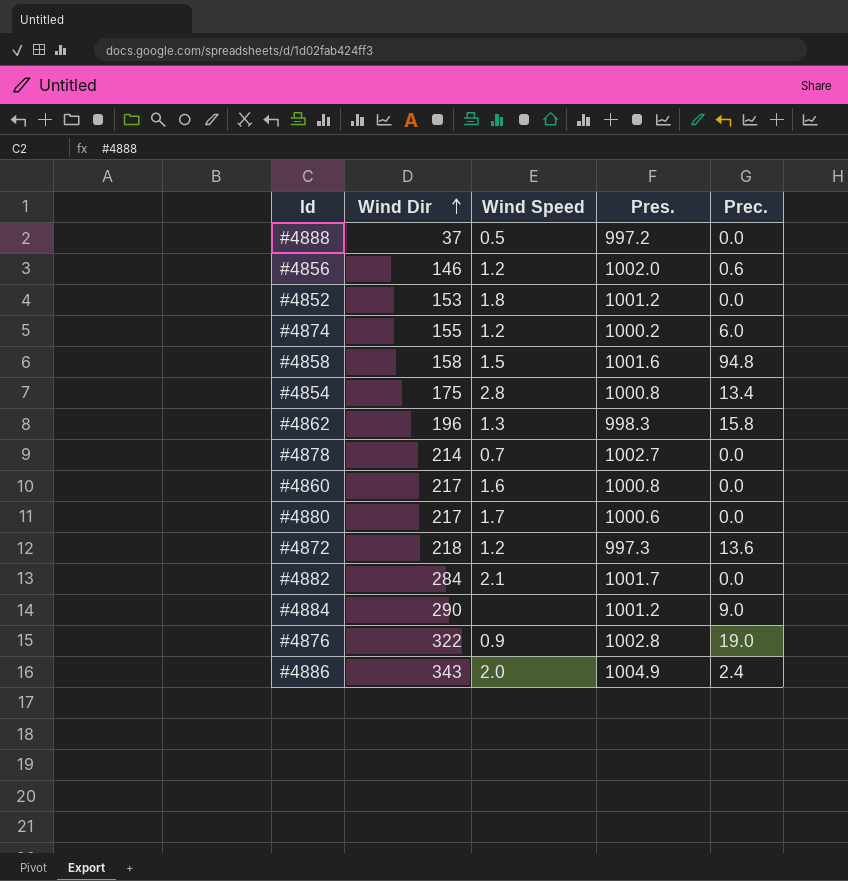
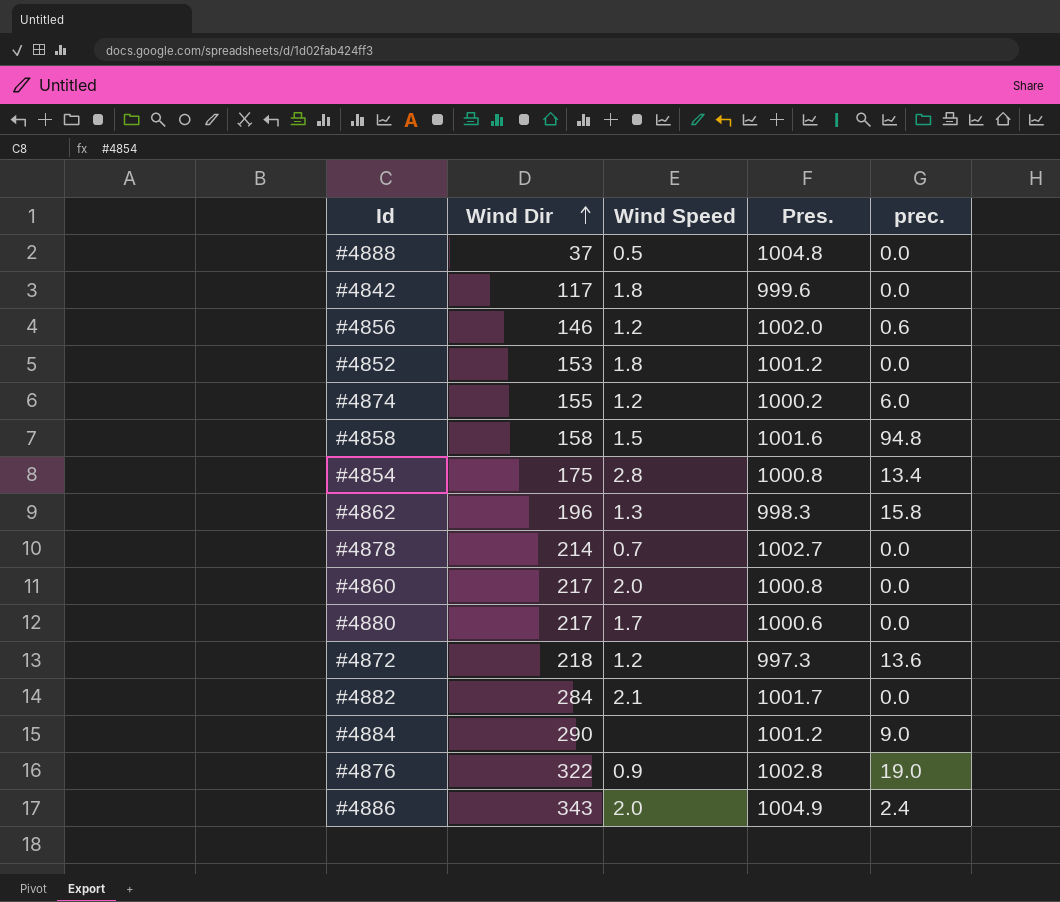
column name: Prec. -> prec.
#4888 | Pres.: 997.2 -> 1004.8
row #4842: none -> 117 | 1.8 | 999.6 | 0.0
#4860 | Wind Speed: 1.6 -> 2.0

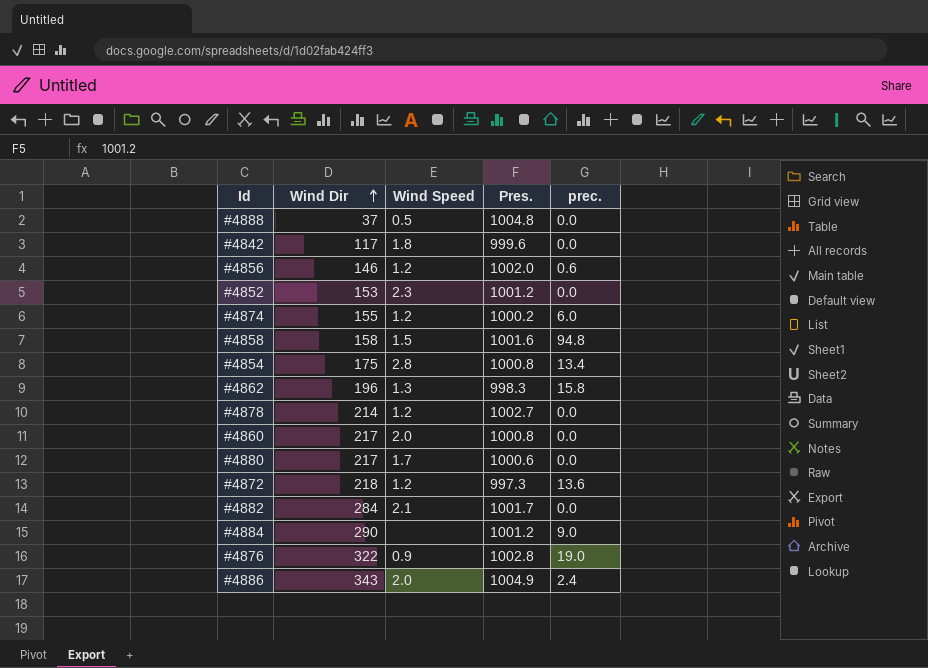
#4852 | Wind Speed: 1.8 -> 2.3
#4878 | Wind Speed: 0.7 -> 1.2

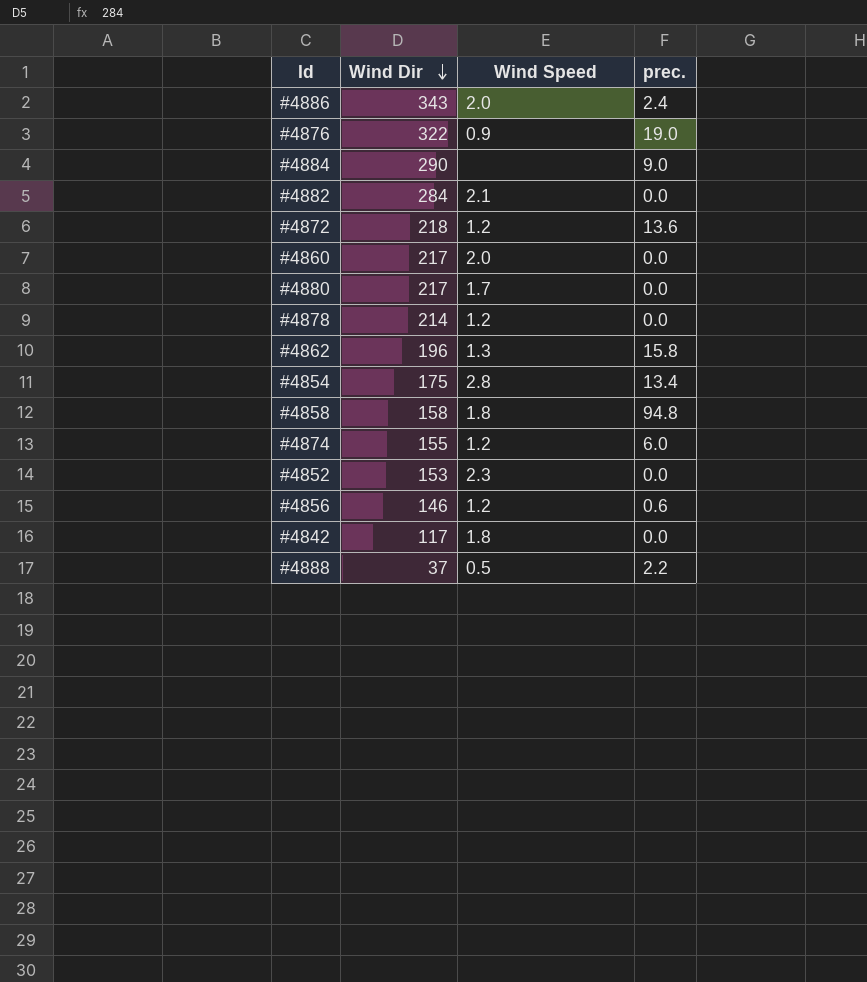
row order: Wind Dir ascending -> Wind Dir descending
column Pres. | position: 4 -> none
#4858 | Wind Speed: 1.5 -> 1.8
#4888 | prec.: 0.0 -> 2.2

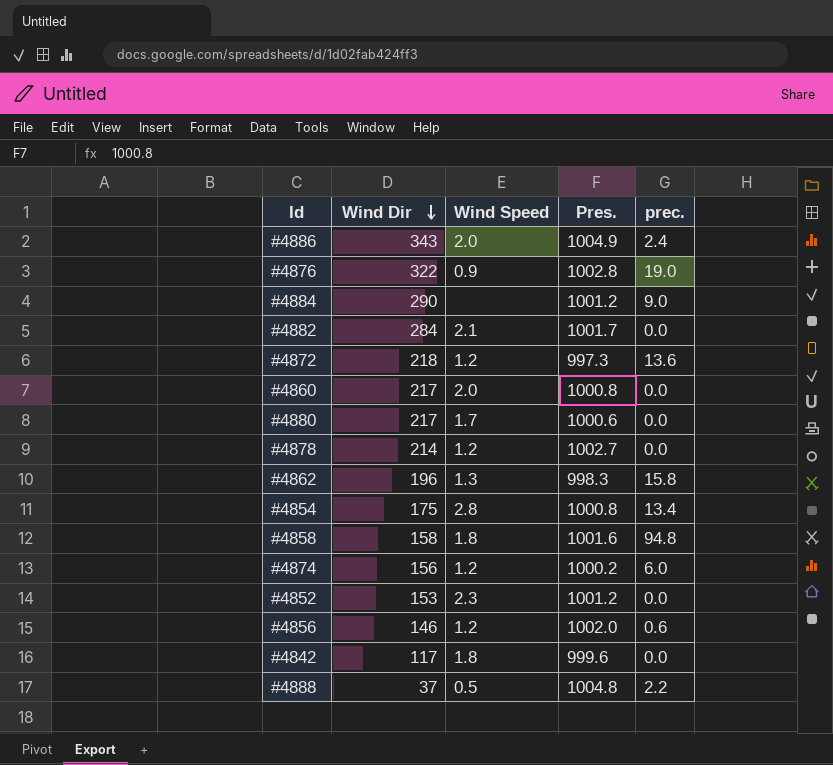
column Pres. | position: none -> 4
#4874 | Wind Dir: 155 -> 156

